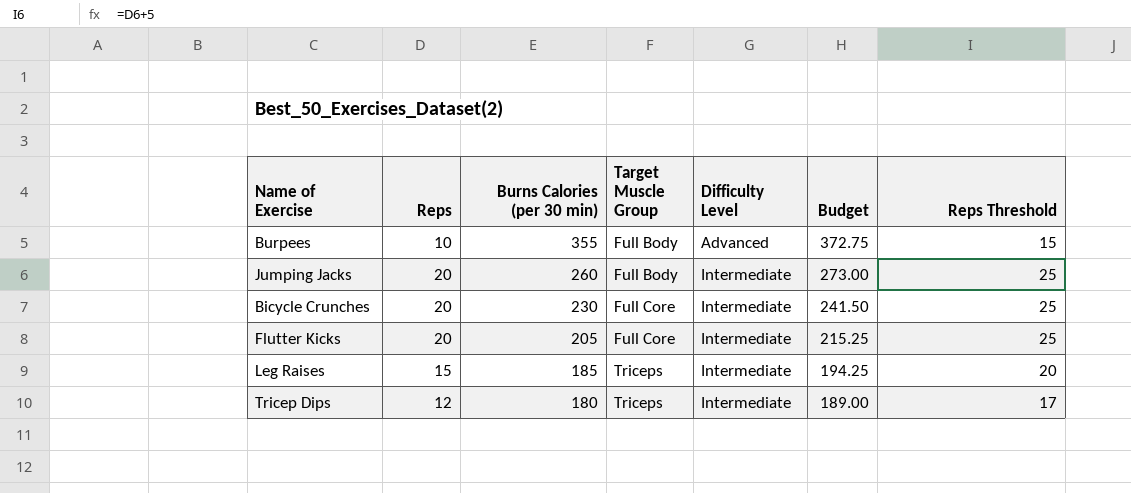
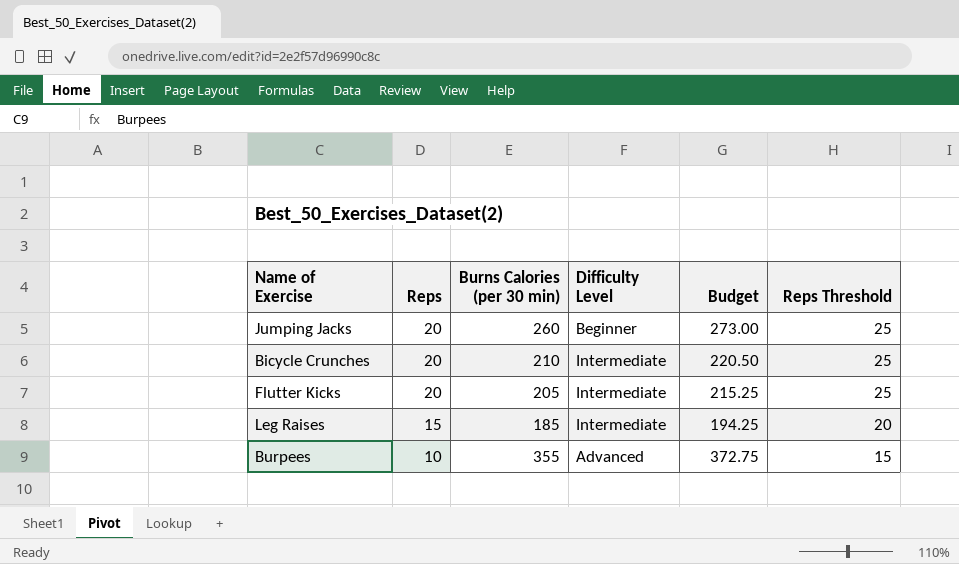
row order: Burns Calories (per 30 min) descending -> Reps descending
column Target Muscle Group | position: 4 -> none
row Tricep Dips: 12 | 180 | Triceps | Intermediate | 189.00 | 17 -> none
Jumping Jacks | Difficulty Level: Intermediate -> Beginner
Bicycle Crunches | Burns Calories (per 30 min): 230 -> 210
Bicycle Crunches | Budget: 241.50 -> 220.50

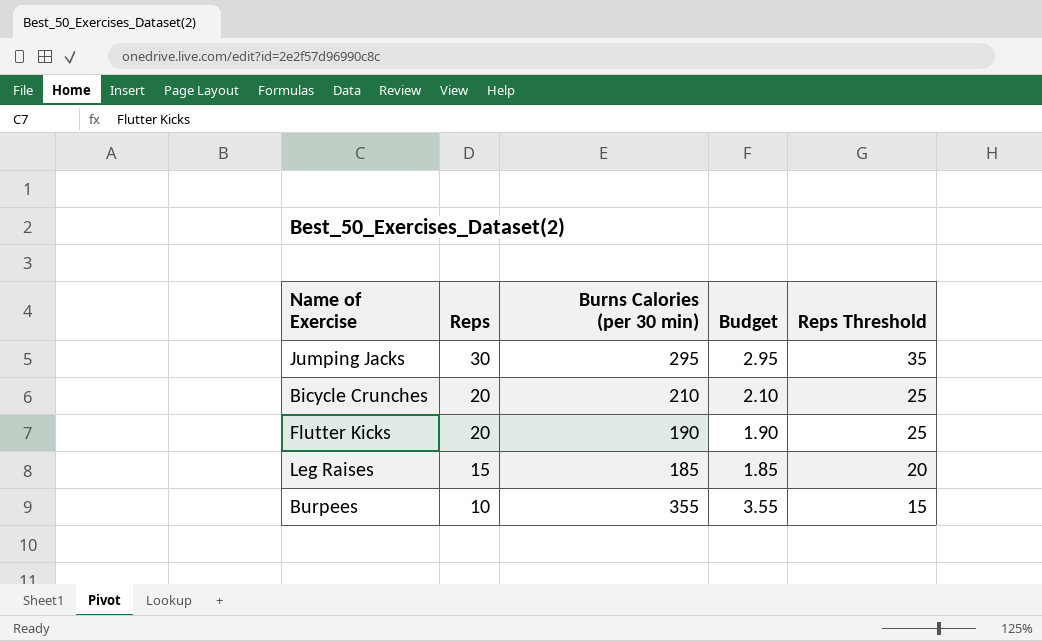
column Difficulty Level | position: 4 -> none
column Budget | formula: [Burns Calories (per 30 min)] * 1.05 -> [Burns Calories (per 30 min)] * 0.01
Jumping Jacks | Reps: 20 -> 30
Jumping Jacks | Burns Calories (per 30 min): 260 -> 295
Jumping Jacks | Reps Threshold: 25 -> 35
Flutter Kicks | Burns Calories (per 30 min): 205 -> 190

